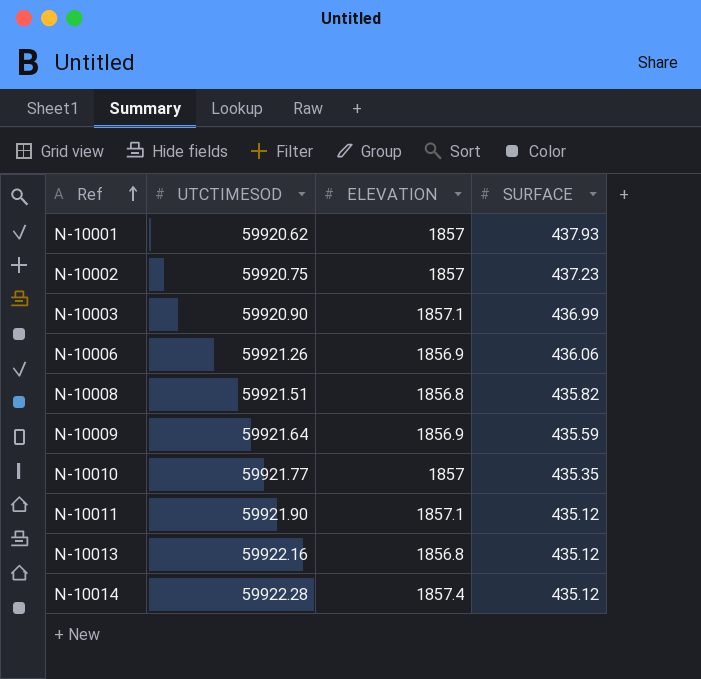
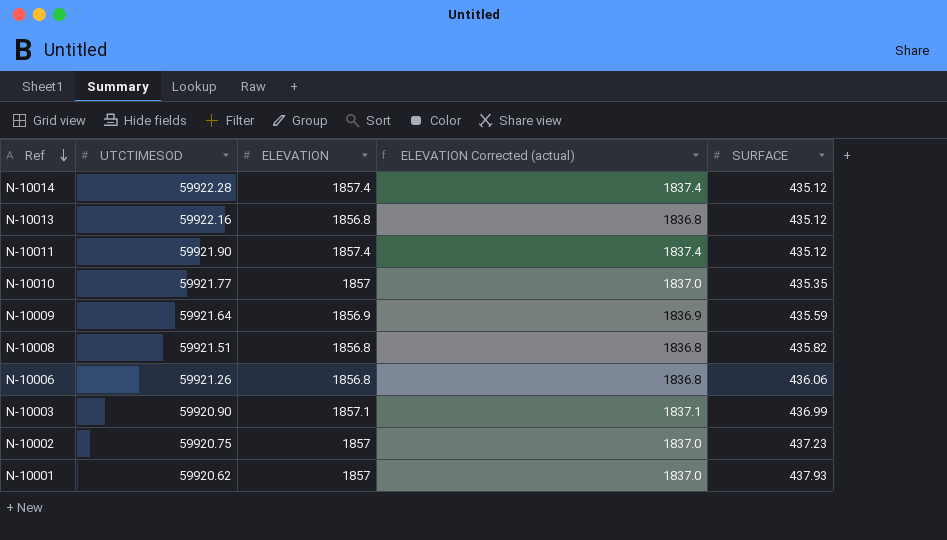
row order: Ref ascending -> Ref descending
column ELEVATION Corrected (actual) | formula: none -> [ELEVATION] - 20
N-10011 | ELEVATION: 1857.1 -> 1857.4
N-10006 | ELEVATION: 1856.9 -> 1856.8

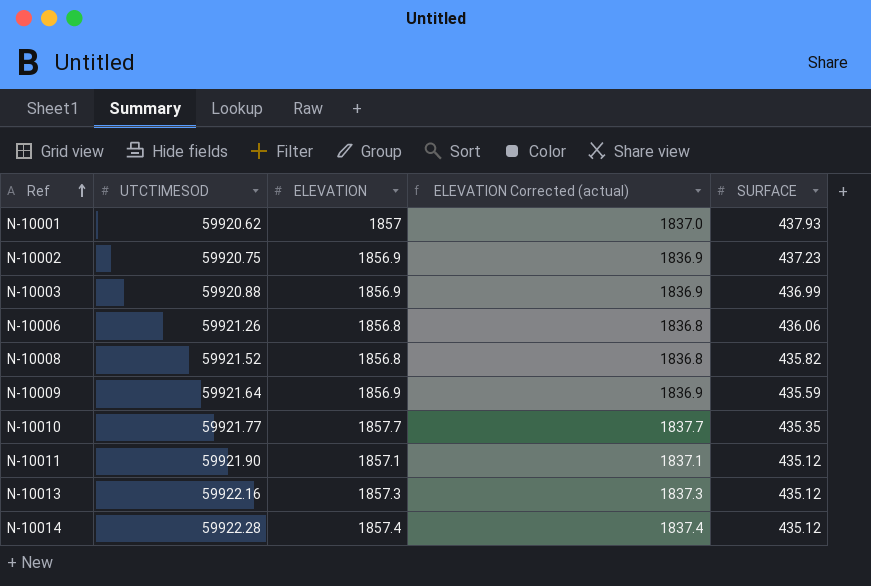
row order: Ref descending -> Ref ascending
N-10002 | ELEVATION: 1857 -> 1856.9
N-10002 | ELEVATION Corrected (actual): 1837.0 -> 1836.9
N-10003 | UTCTIMESOD: 59920.90 -> 59920.88
N-10003 | ELEVATION: 1857.1 -> 1856.9
N-10003 | ELEVATION Corrected (actual): 1837.1 -> 1836.9
N-10008 | UTCTIMESOD: 59921.51 -> 59921.52
N-10010 | ELEVATION: 1857 -> 1857.7
N-10010 | ELEVATION Corrected (actual): 1837.0 -> 1837.7
N-10011 | ELEVATION: 1857.4 -> 1857.1
N-10011 | ELEVATION Corrected (actual): 1837.4 -> 1837.1
N-10013 | ELEVATION: 1856.8 -> 1857.3
N-10013 | ELEVATION Corrected (actual): 1836.8 -> 1837.3

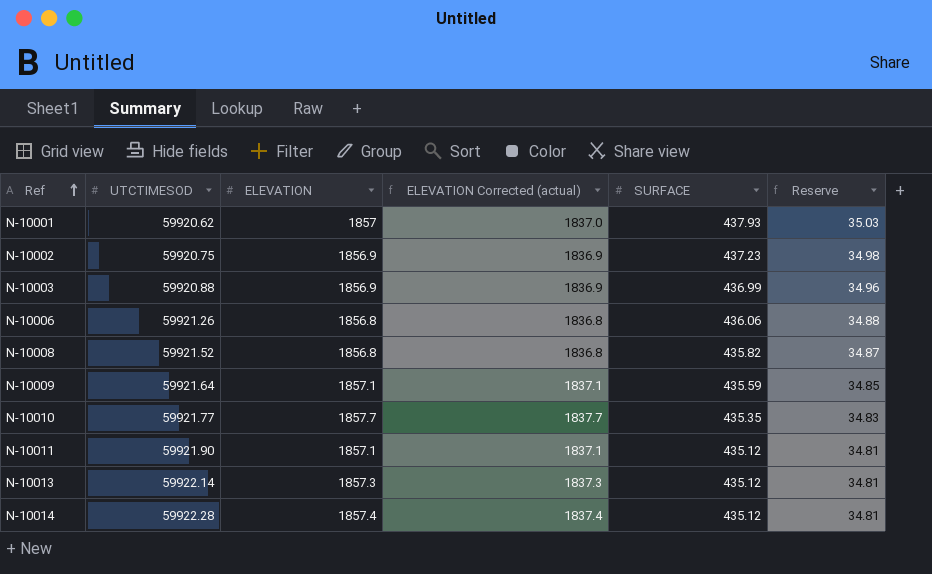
column Reserve | formula: none -> [SURFACE] * 0.08
N-10009 | ELEVATION: 1856.9 -> 1857.1
N-10009 | ELEVATION Corrected (actual): 1836.9 -> 1837.1
N-10013 | UTCTIMESOD: 59922.16 -> 59922.14

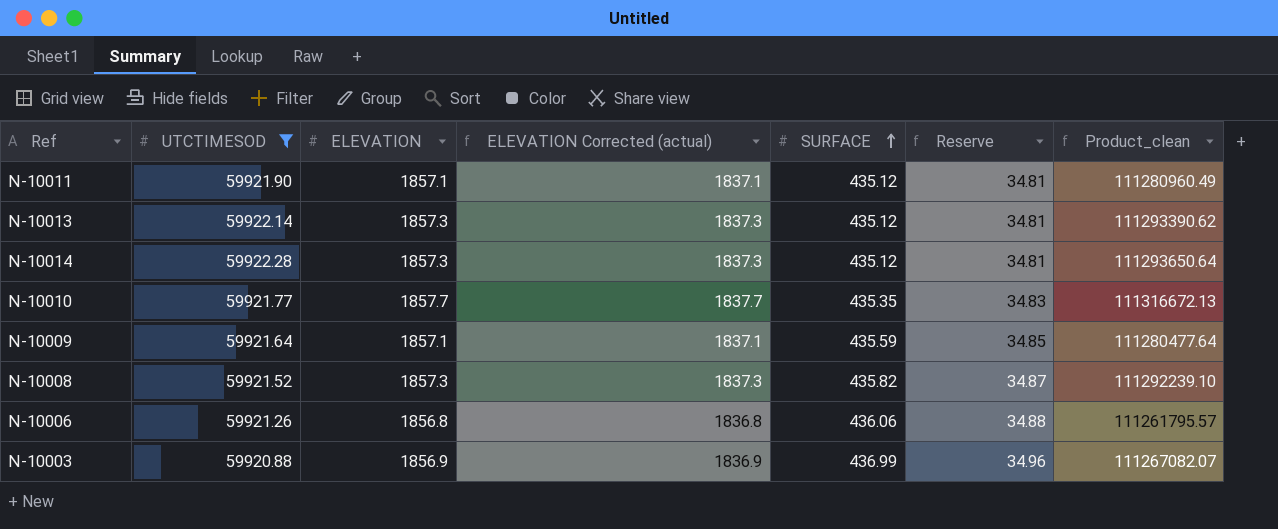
filter: none -> UTCTIMESOD >= 59920.88
row order: Ref ascending -> SURFACE ascending
column Product_clean | formula: none -> [UTCTIMESOD] * [ELEVATION]
N-10014 | ELEVATION: 1857.4 -> 1857.3
N-10014 | ELEVATION Corrected (actual): 1837.4 -> 1837.3
N-10008 | ELEVATION: 1856.8 -> 1857.3
N-10008 | ELEVATION Corrected (actual): 1836.8 -> 1837.3

